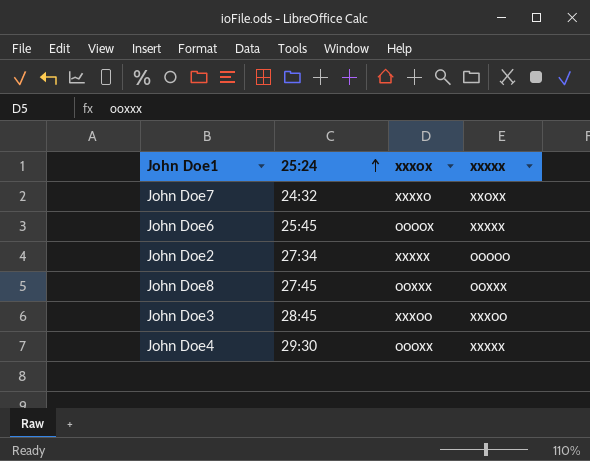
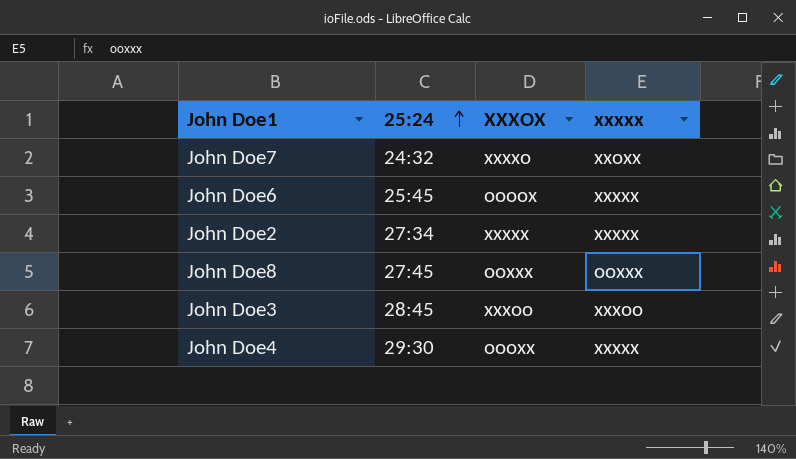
column name: xxxox -> XXXOX
John Doe2 | xxxxx: ooooo -> xxxxx

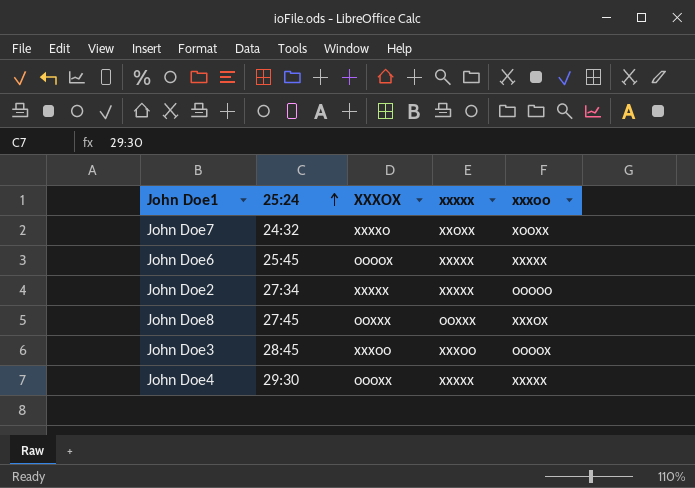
column xxxoo | position: none -> 5

